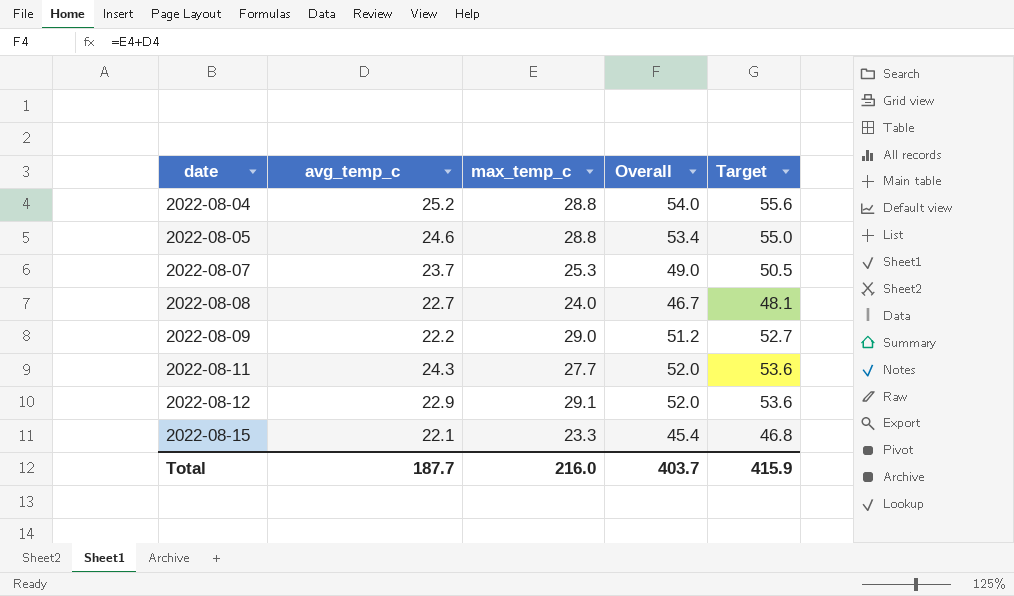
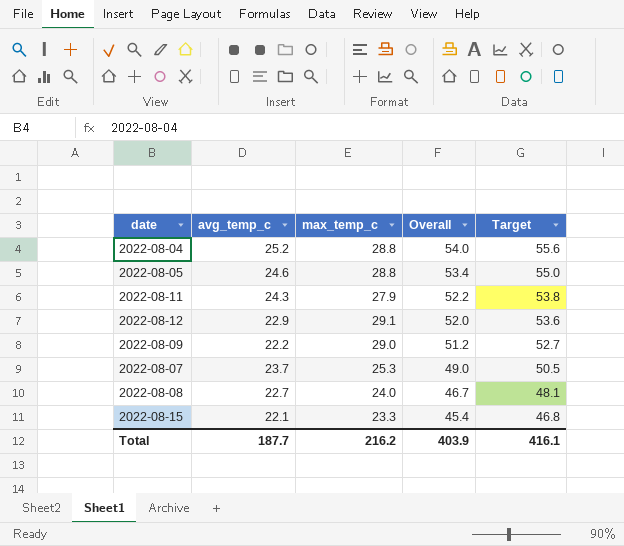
row order: date ascending -> Overall descending
2022-08-11 | max_temp_c: 27.7 -> 27.9
2022-08-11 | Overall: 52.0 -> 52.2
2022-08-11 | Target: 53.6 -> 53.8
Total | max_temp_c: 216.0 -> 216.2
Total | Overall: 403.7 -> 403.9
Total | Target: 415.9 -> 416.1

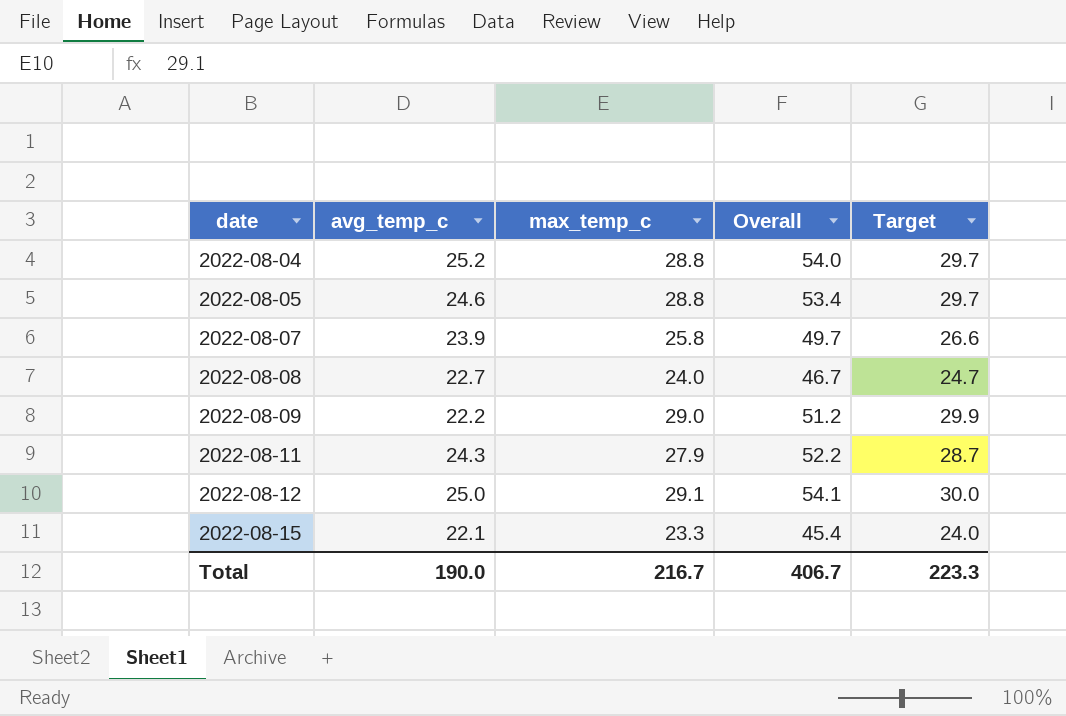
row order: Overall descending -> date ascending
column Target | formula: [Overall] * 1.03 -> [max_temp_c] * 1.03
2022-08-07 | avg_temp_c: 23.7 -> 23.9
2022-08-07 | max_temp_c: 25.3 -> 25.8
2022-08-07 | Overall: 49.0 -> 49.7
2022-08-12 | avg_temp_c: 22.9 -> 25.0
2022-08-12 | Overall: 52.0 -> 54.1
Total | avg_temp_c: 187.7 -> 190.0
Total | max_temp_c: 216.2 -> 216.7
Total | Overall: 403.9 -> 406.7
Total | Target: 416.1 -> 223.3

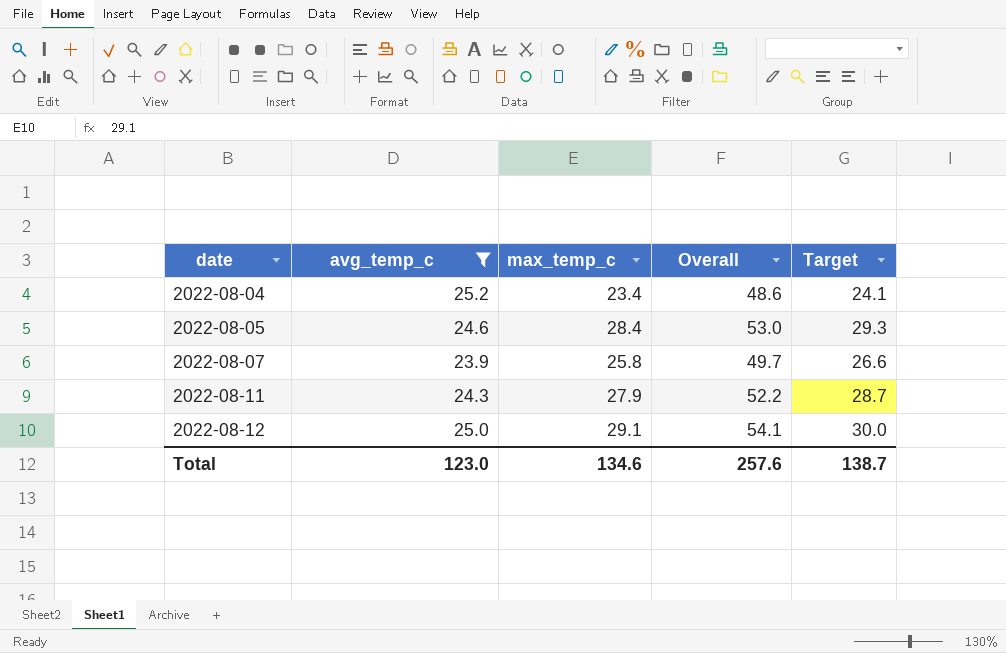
filter: none -> avg_temp_c >= 23.9
2022-08-04 | max_temp_c: 28.8 -> 23.4
2022-08-04 | Overall: 54.0 -> 48.6
2022-08-04 | Target: 29.7 -> 24.1
2022-08-05 | max_temp_c: 28.8 -> 28.4
2022-08-05 | Overall: 53.4 -> 53.0
2022-08-05 | Target: 29.7 -> 29.3
Total | avg_temp_c: 190.0 -> 123.0
Total | max_temp_c: 216.7 -> 134.6
Total | Overall: 406.7 -> 257.6
Total | Target: 223.3 -> 138.7

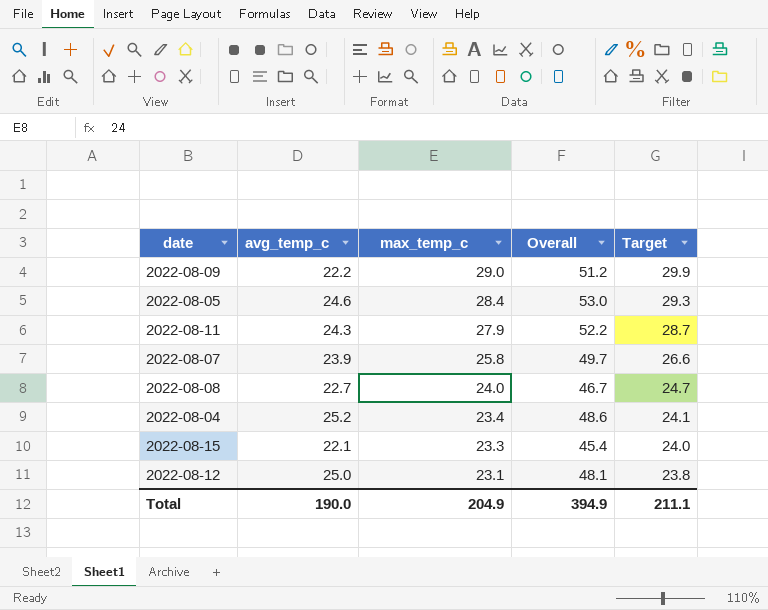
filter: avg_temp_c >= 23.9 -> none
row order: date ascending -> max_temp_c descending
2022-08-12 | max_temp_c: 29.1 -> 23.1
2022-08-12 | Overall: 54.1 -> 48.1
2022-08-12 | Target: 30.0 -> 23.8
Total | avg_temp_c: 123.0 -> 190.0
Total | max_temp_c: 134.6 -> 204.9
Total | Overall: 257.6 -> 394.9
Total | Target: 138.7 -> 211.1

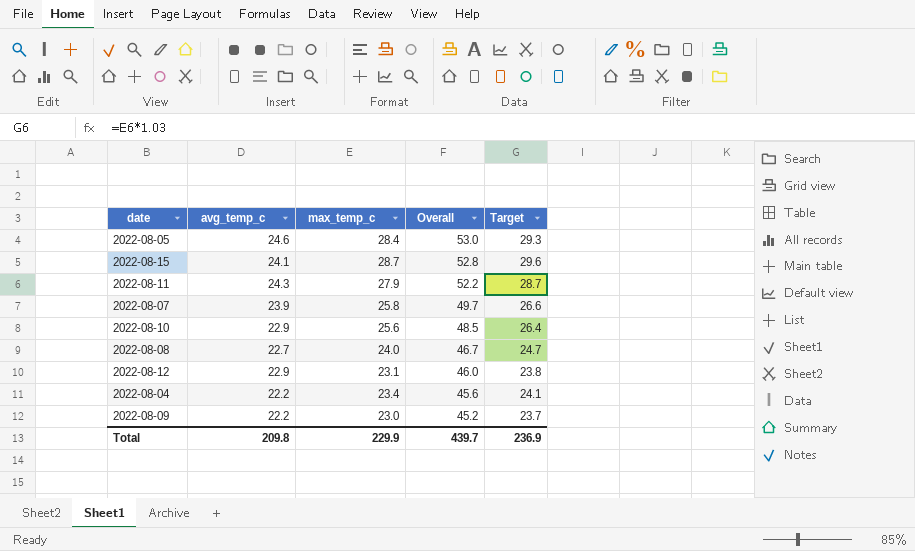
row order: max_temp_c descending -> Overall descending
2022-08-15 | avg_temp_c: 22.1 -> 24.1
2022-08-15 | max_temp_c: 23.3 -> 28.7
2022-08-15 | Overall: 45.4 -> 52.8
2022-08-15 | Target: 24.0 -> 29.6
row 2022-08-10: none -> 22.9 | 25.6 | 48.5 | 26.4
2022-08-12 | avg_temp_c: 25.0 -> 22.9
2022-08-12 | Overall: 48.1 -> 46.0
2022-08-04 | avg_temp_c: 25.2 -> 22.2
2022-08-04 | Overall: 48.6 -> 45.6
2022-08-09 | max_temp_c: 29.0 -> 23.0
2022-08-09 | Overall: 51.2 -> 45.2
2022-08-09 | Target: 29.9 -> 23.7
Total | avg_temp_c: 190.0 -> 209.8
Total | max_temp_c: 204.9 -> 229.9
Total | Overall: 394.9 -> 439.7
Total | Target: 211.1 -> 236.9

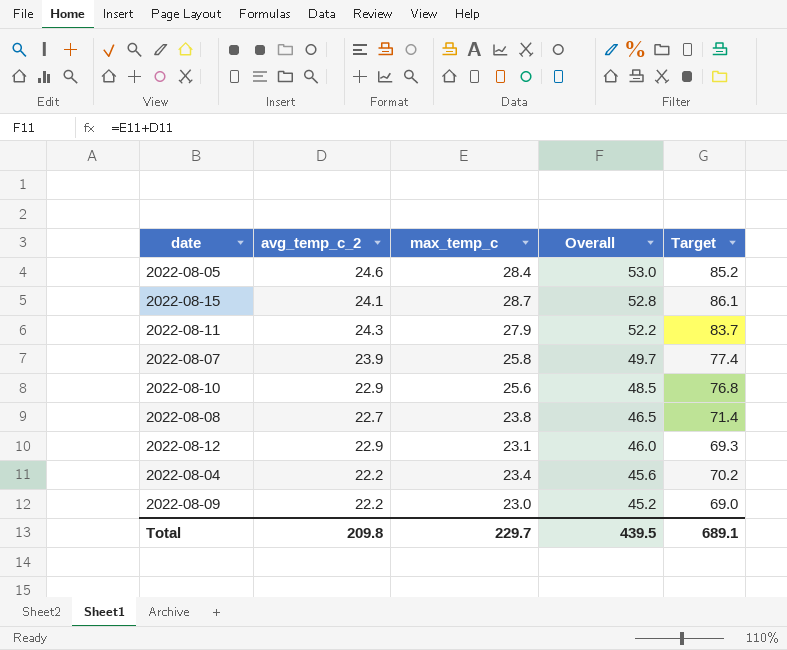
column name: avg_temp_c -> avg_temp_c_2
column Target | formula: [max_temp_c] * 1.03 -> [max_temp_c] * 3
2022-08-08 | max_temp_c: 24.0 -> 23.8
2022-08-08 | Overall: 46.7 -> 46.5
Total | max_temp_c: 229.9 -> 229.7
Total | Overall: 439.7 -> 439.5
Total | Target: 236.9 -> 689.1

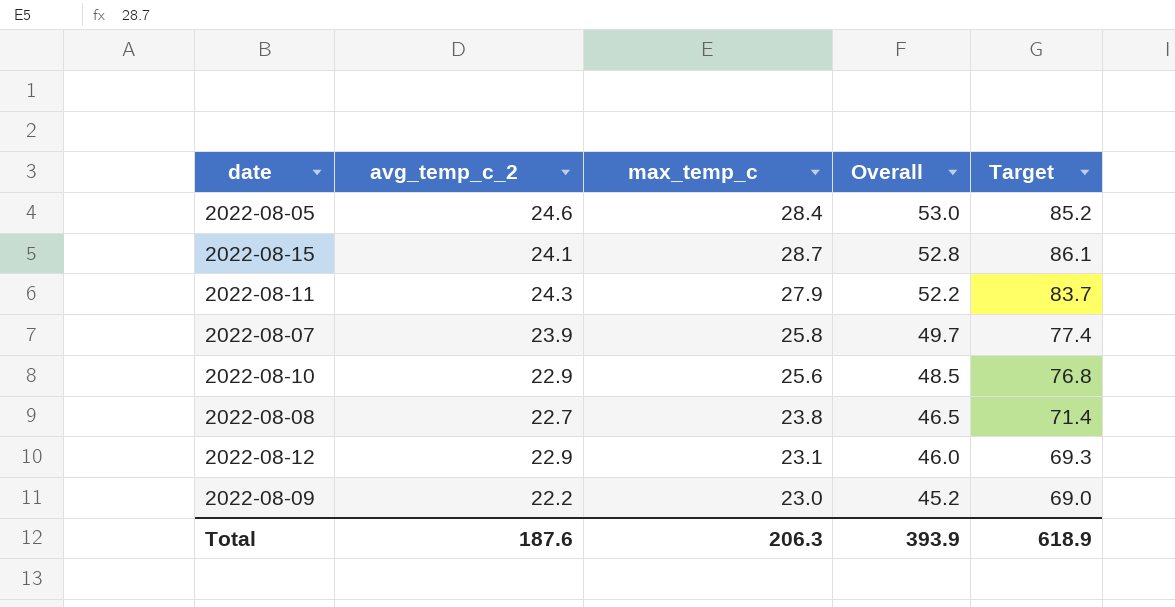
row 2022-08-04: 22.2 | 23.4 | 45.6 | 70.2 -> none
Total | avg_temp_c_2: 209.8 -> 187.6
Total | max_temp_c: 229.7 -> 206.3
Total | Overall: 439.5 -> 393.9
Total | Target: 689.1 -> 618.9

